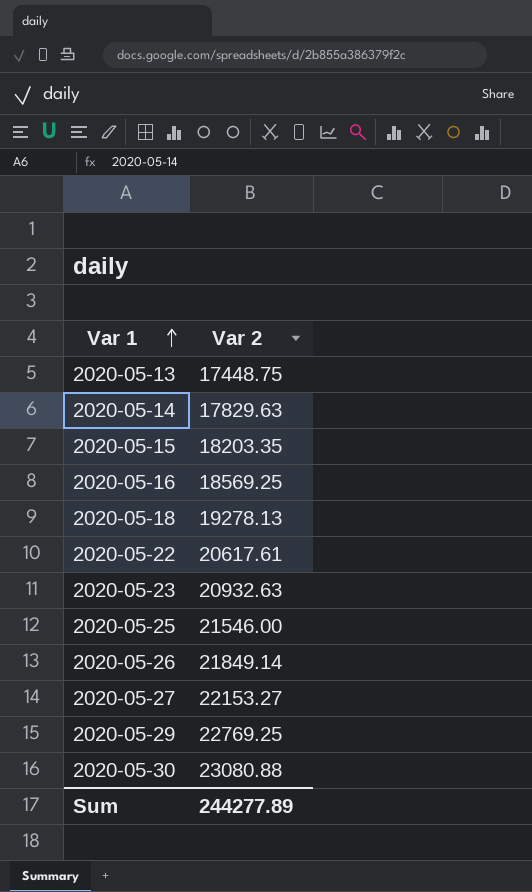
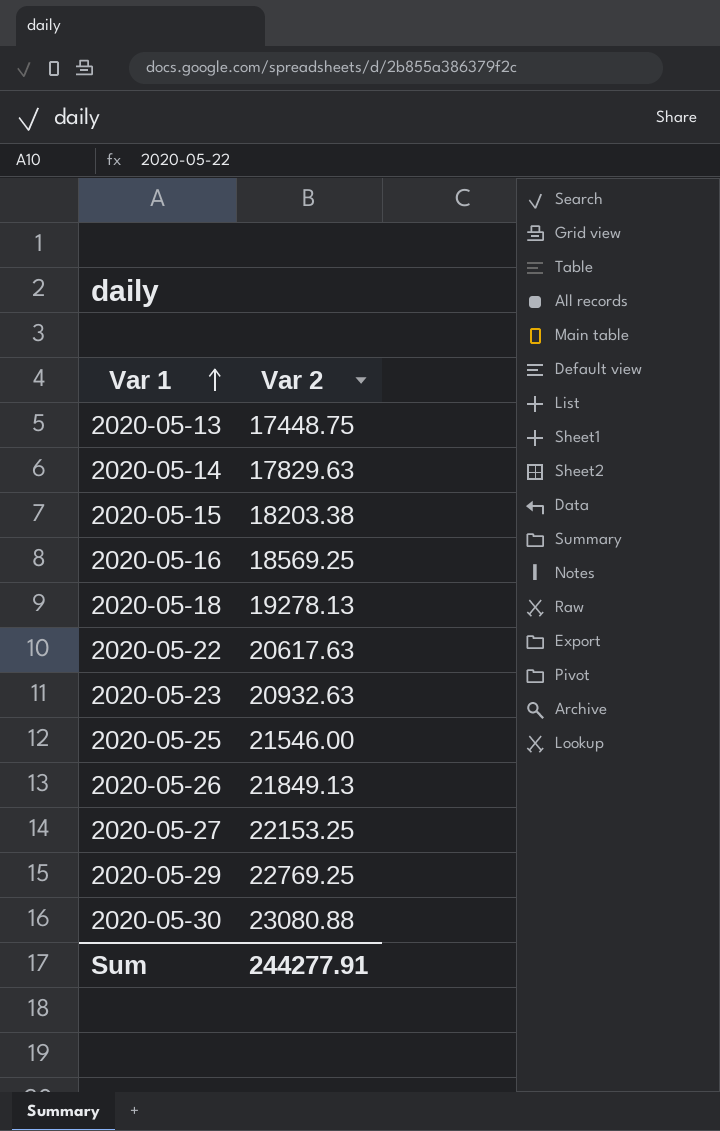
2020-05-15 | Var 2: 18203.35 -> 18203.38
2020-05-22 | Var 2: 20617.61 -> 20617.63
2020-05-26 | Var 2: 21849.14 -> 21849.13
2020-05-27 | Var 2: 22153.27 -> 22153.25
Sum | Var 2: 244277.89 -> 244277.91

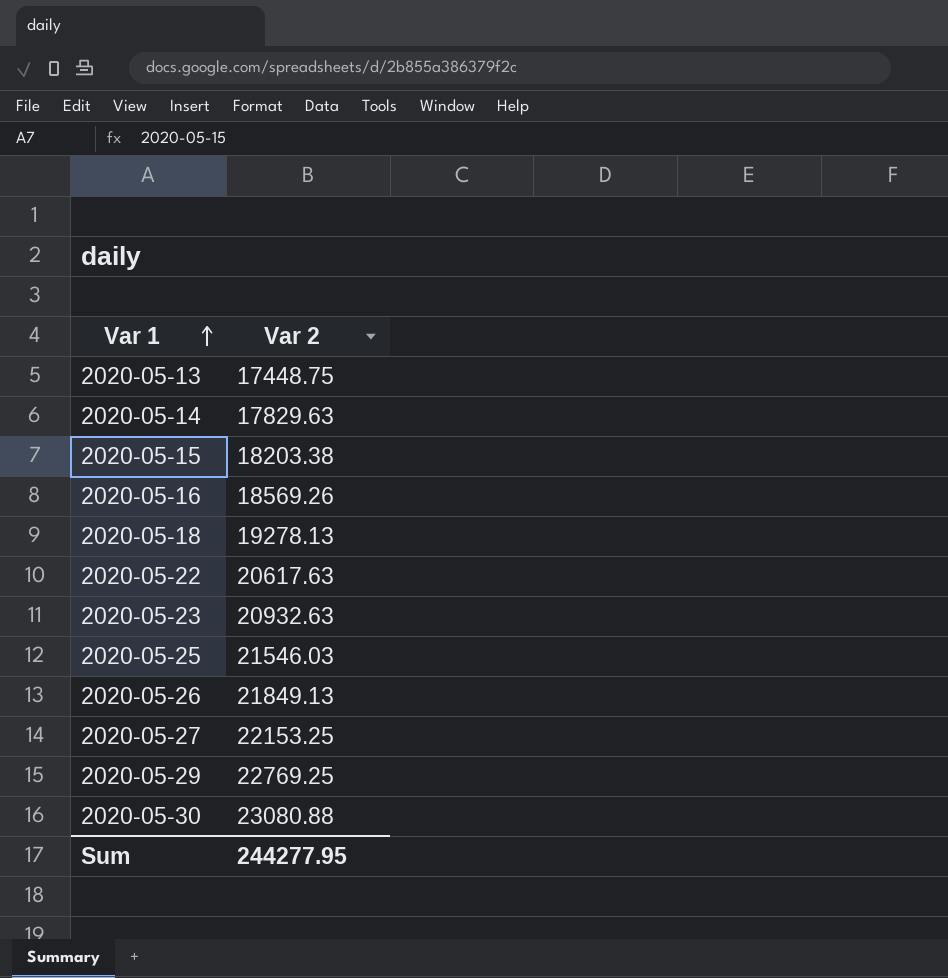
2020-05-16 | Var 2: 18569.25 -> 18569.26
2020-05-25 | Var 2: 21546.00 -> 21546.03
Sum | Var 2: 244277.91 -> 244277.95

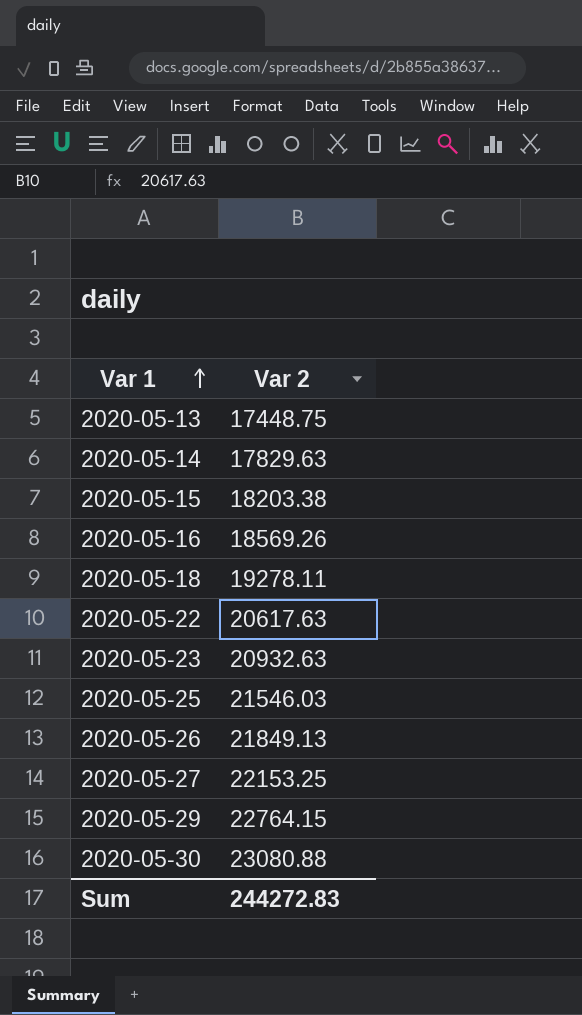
2020-05-18 | Var 2: 19278.13 -> 19278.11
2020-05-29 | Var 2: 22769.25 -> 22764.15
Sum | Var 2: 244277.95 -> 244272.83

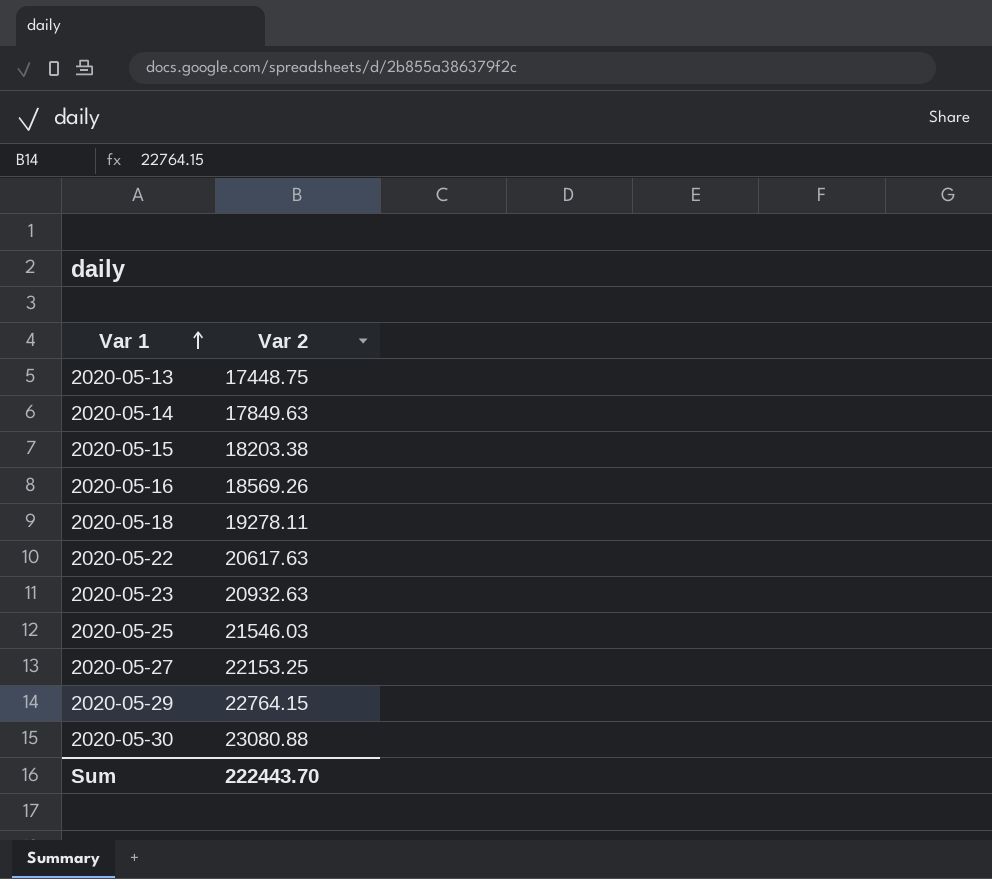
row 2020-05-26: 21849.13 -> none
2020-05-14 | Var 2: 17829.63 -> 17849.63
Sum | Var 2: 244272.83 -> 222443.70

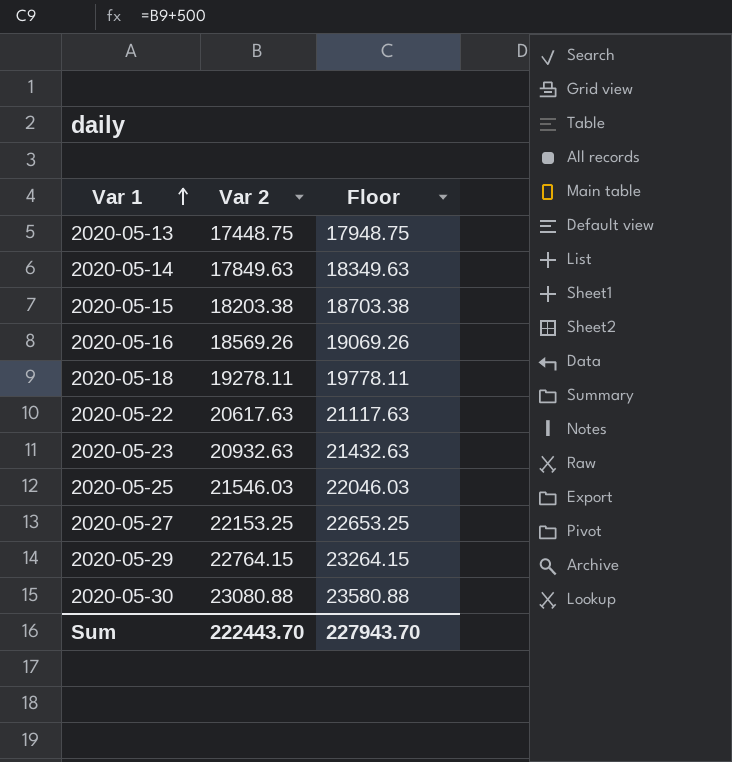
column Floor | formula: none -> [Var 2] + 500

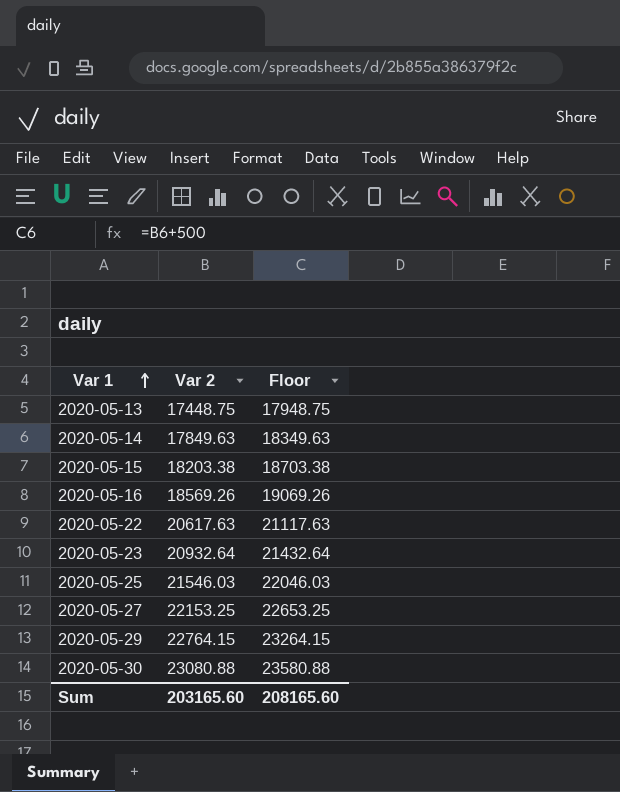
row 2020-05-18: 19278.11 | 19778.11 -> none
2020-05-23 | Var 2: 20932.63 -> 20932.64
2020-05-23 | Floor: 21432.63 -> 21432.64
Sum | Var 2: 222443.70 -> 203165.60
Sum | Floor: 227943.70 -> 208165.60

